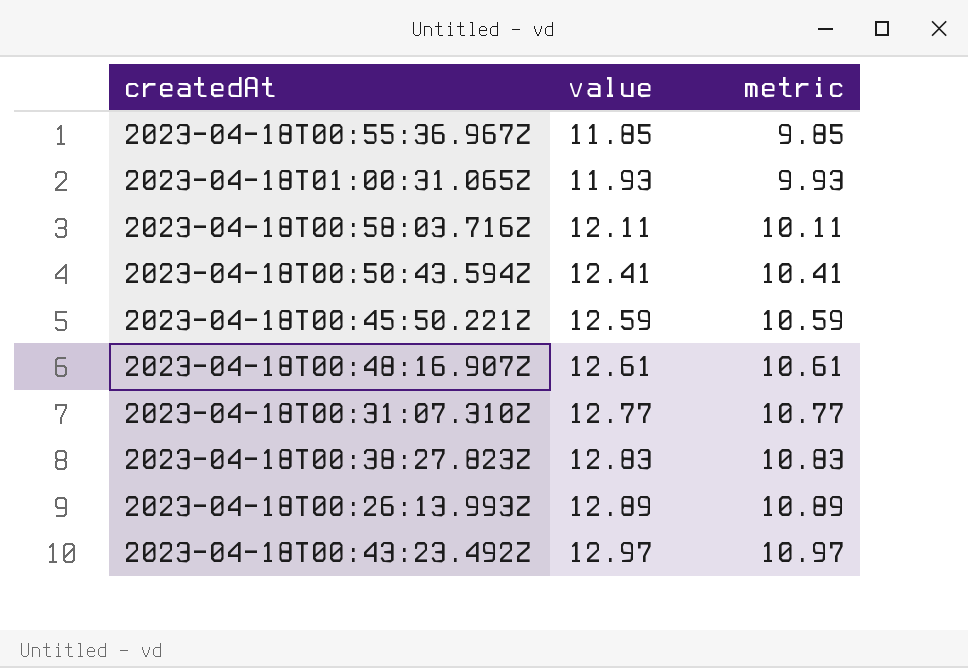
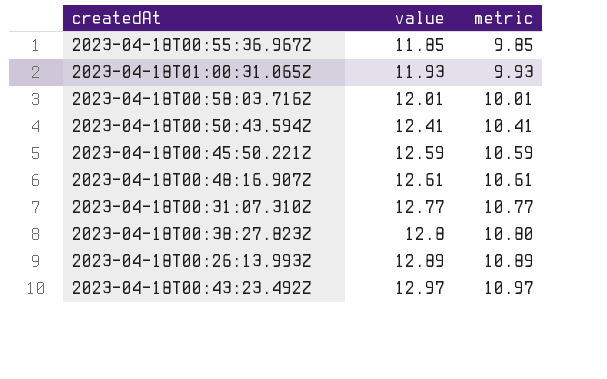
2023-04-18T00:58:03.716Z | value: 12.11 -> 12.01
2023-04-18T00:58:03.716Z | metric: 10.11 -> 10.01
2023-04-18T00:38:27.823Z | value: 12.83 -> 12.8
2023-04-18T00:38:27.823Z | metric: 10.83 -> 10.80

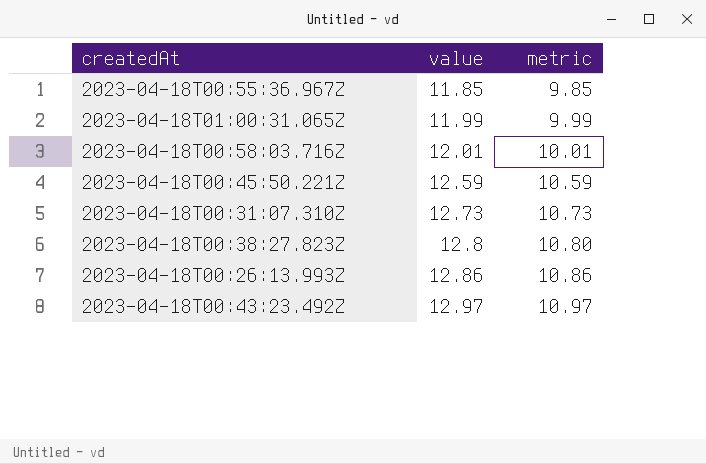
row 2023-04-18T00:50:43.594Z: 12.41 | 10.41 -> none
row 2023-04-18T00:48:16.907Z: 12.61 | 10.61 -> none
2023-04-18T01:00:31.065Z | value: 11.93 -> 11.99
2023-04-18T01:00:31.065Z | metric: 9.93 -> 9.99
2023-04-18T00:31:07.310Z | value: 12.77 -> 12.73
2023-04-18T00:31:07.310Z | metric: 10.77 -> 10.73
2023-04-18T00:26:13.993Z | value: 12.89 -> 12.86
2023-04-18T00:26:13.993Z | metric: 10.89 -> 10.86

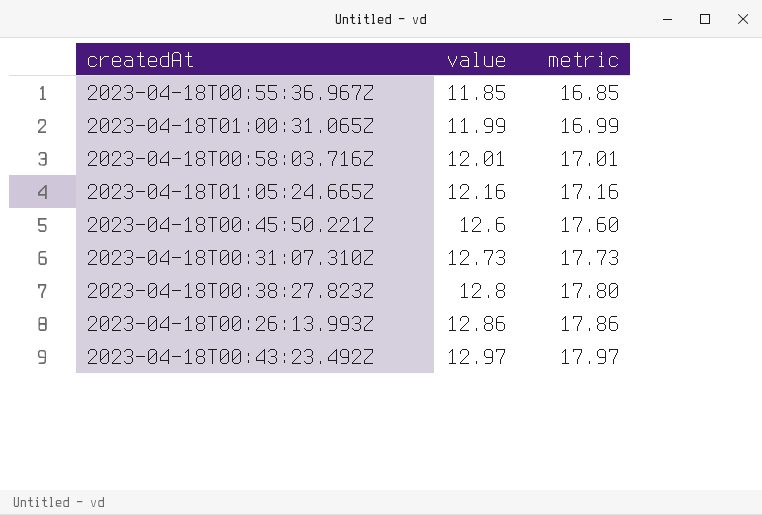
column metric | formula: [value] - 2 -> [value] + 5
row 2023-04-18T01:05:24.665Z: none -> 12.16 | 17.16
2023-04-18T00:45:50.221Z | value: 12.59 -> 12.6

